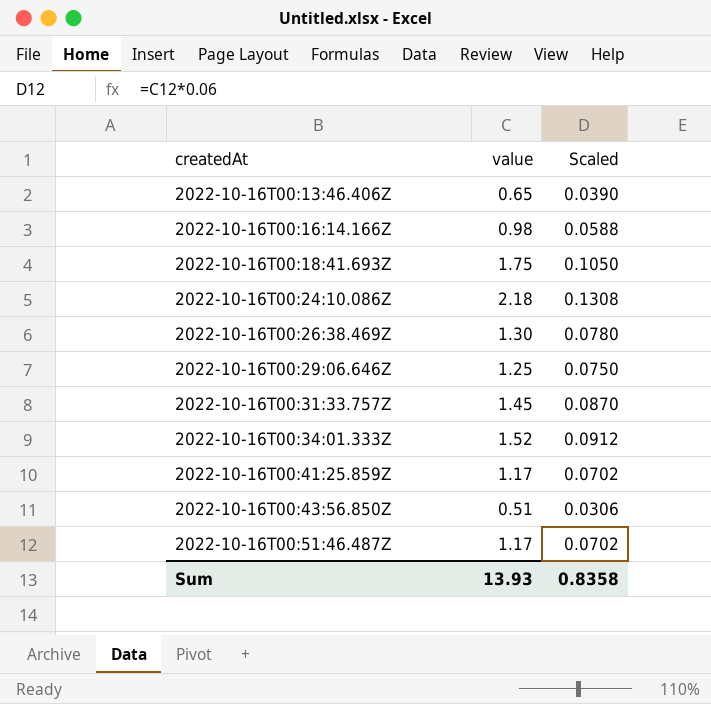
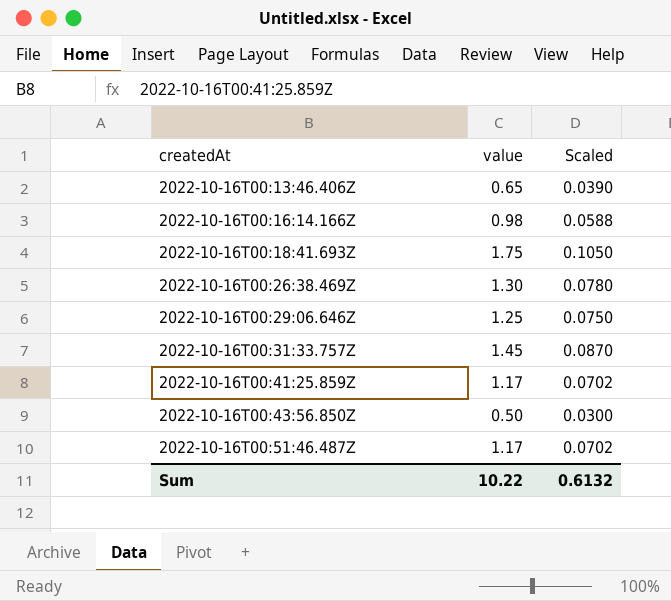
row 2022-10-16T00:24:10.086Z: 2.18 | 0.1308 -> none
row 2022-10-16T00:34:01.333Z: 1.52 | 0.0912 -> none
2022-10-16T00:43:56.850Z | value: 0.51 -> 0.50
2022-10-16T00:43:56.850Z | Scaled: 0.0306 -> 0.0300
Sum | value: 13.93 -> 10.22
Sum | Scaled: 0.8358 -> 0.6132

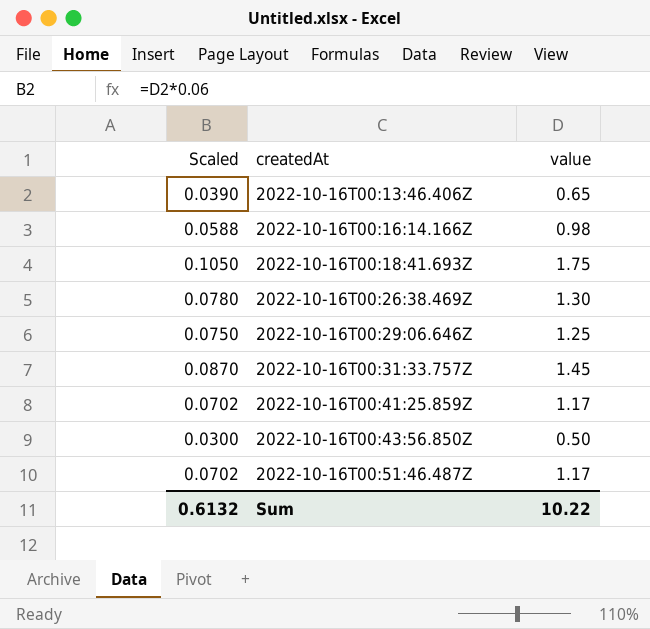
column Scaled | position: 3 -> 1

